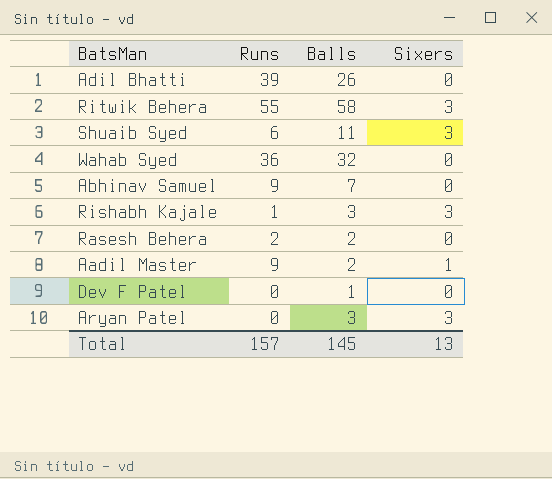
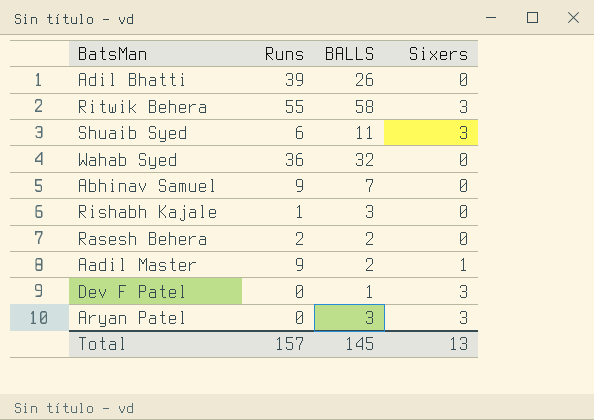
column name: Balls -> BALLS
Rishabh Kajale | Sixers: 3 -> 0
Dev F Patel | Sixers: 0 -> 3

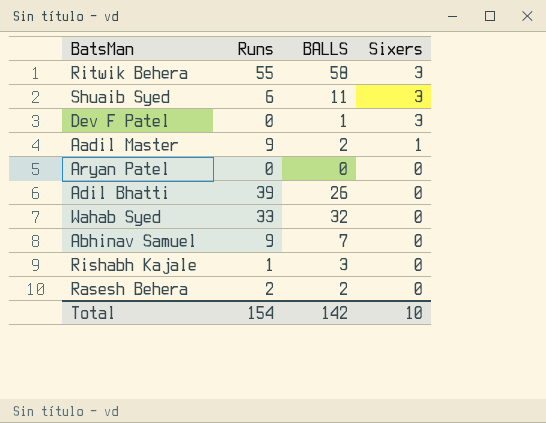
row order: none -> Sixers descending
Aryan Patel | BALLS: 3 -> 0
Aryan Patel | Sixers: 3 -> 0
Wahab Syed | Runs: 36 -> 33
Total | Runs: 157 -> 154
Total | BALLS: 145 -> 142
Total | Sixers: 13 -> 10

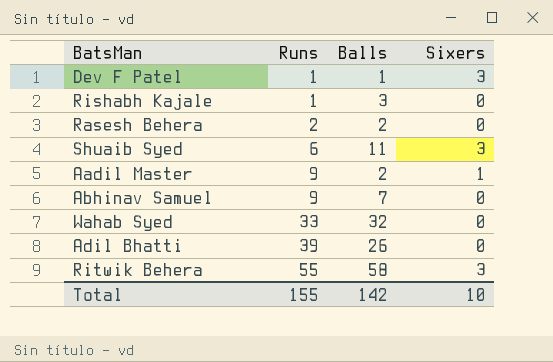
row order: Sixers descending -> Runs ascending
column name: BALLS -> Balls
row Aryan Patel: 0 | 0 | 0 -> none
Dev F Patel | Runs: 0 -> 1
Total | Runs: 154 -> 155

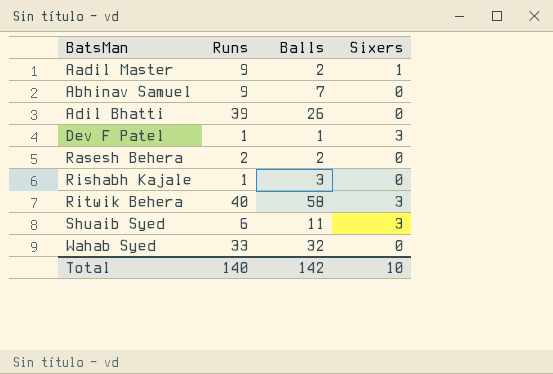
row order: Runs ascending -> BatsMan ascending
Ritwik Behera | Runs: 55 -> 40
Total | Runs: 155 -> 140

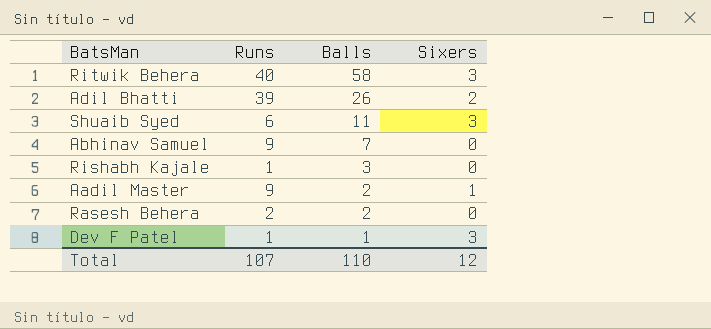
row order: BatsMan ascending -> Balls descending
row Wahab Syed: 33 | 32 | 0 -> none
Adil Bhatti | Sixers: 0 -> 2
Total | Runs: 140 -> 107
Total | Balls: 142 -> 110
Total | Sixers: 10 -> 12

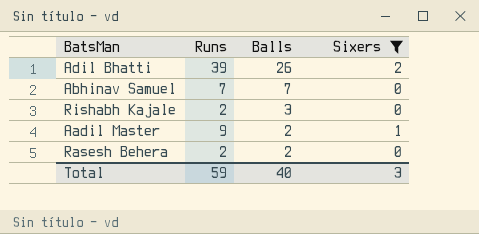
filter: none -> Sixers != 3
Abhinav Samuel | Runs: 9 -> 7
Rishabh Kajale | Runs: 1 -> 2
Total | Runs: 107 -> 59
Total | Balls: 110 -> 40
Total | Sixers: 12 -> 3

